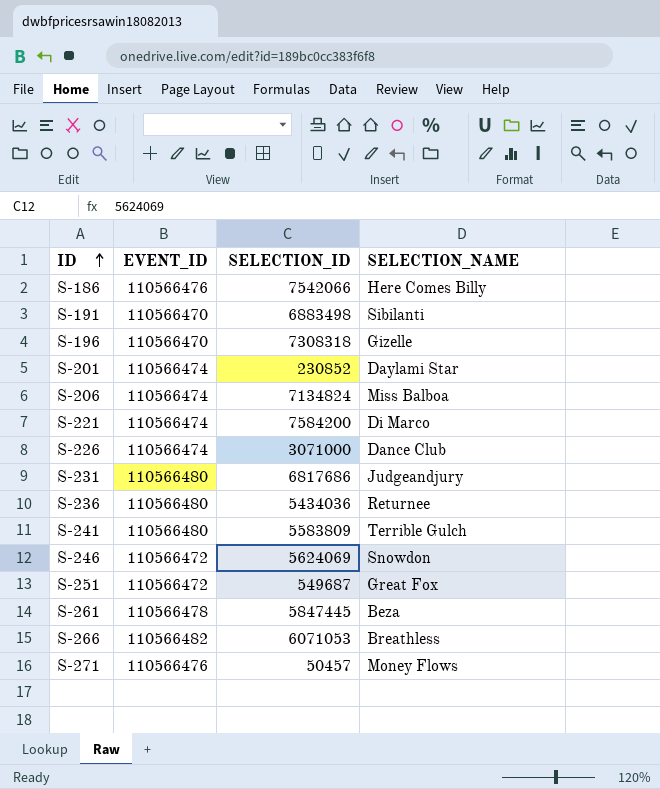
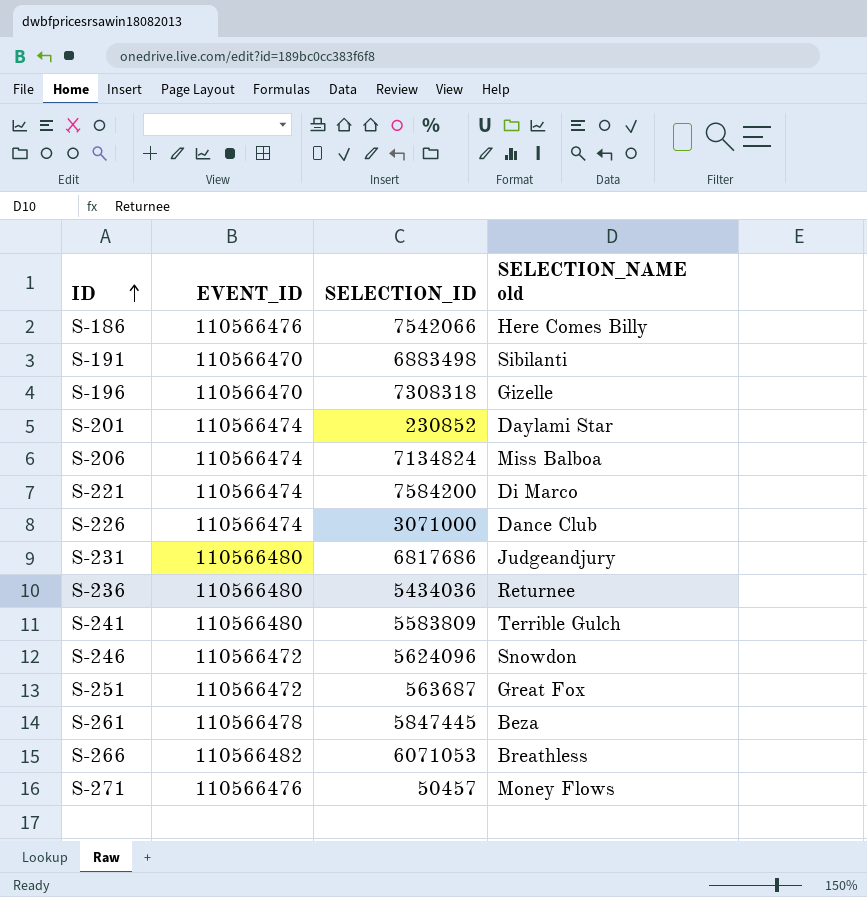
column name: SELECTION_NAME -> SELECTION_NAME old
S-246 | SELECTION_ID: 5624069 -> 5624096
S-251 | SELECTION_ID: 549687 -> 563687

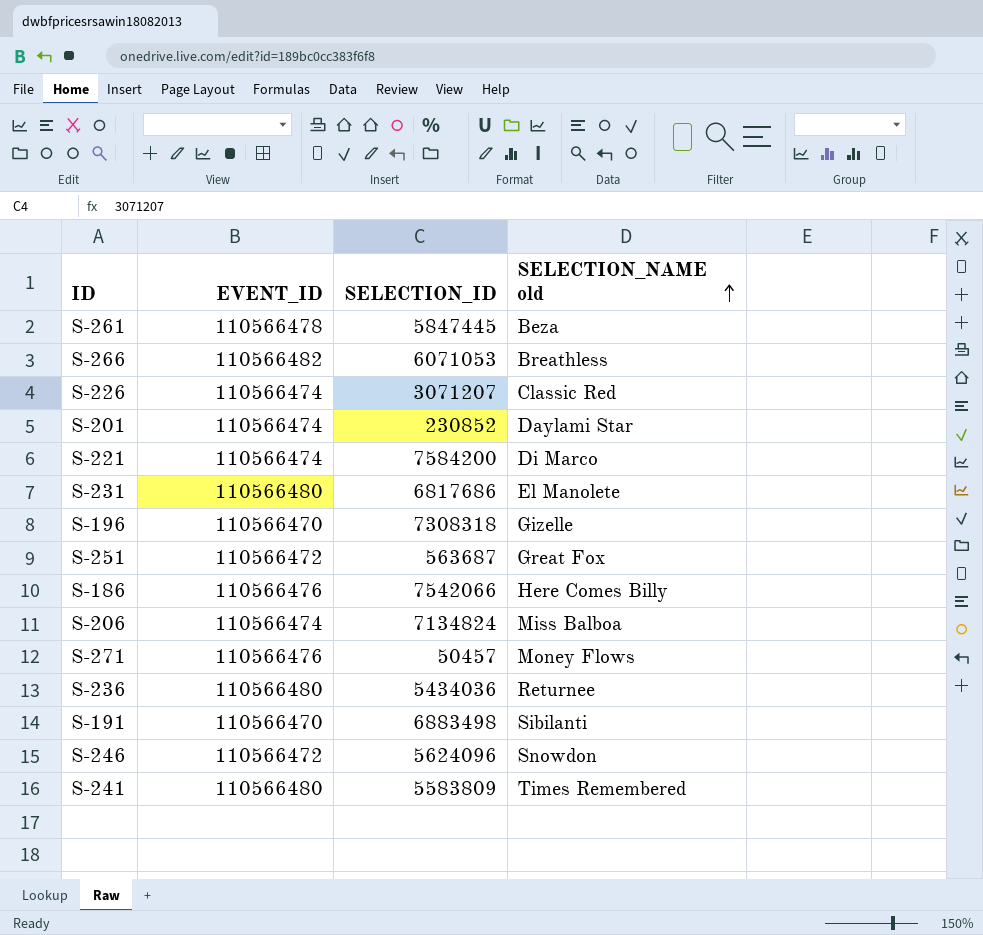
row order: ID ascending -> SELECTION_NAME old ascending
S-226 | SELECTION_ID: 3071000 -> 3071207
S-226 | SELECTION_NAME old: Dance Club -> Classic Red
S-231 | SELECTION_NAME old: Judgeandjury -> El Manolete
S-241 | SELECTION_NAME old: Terrible Gulch -> Times Remembered

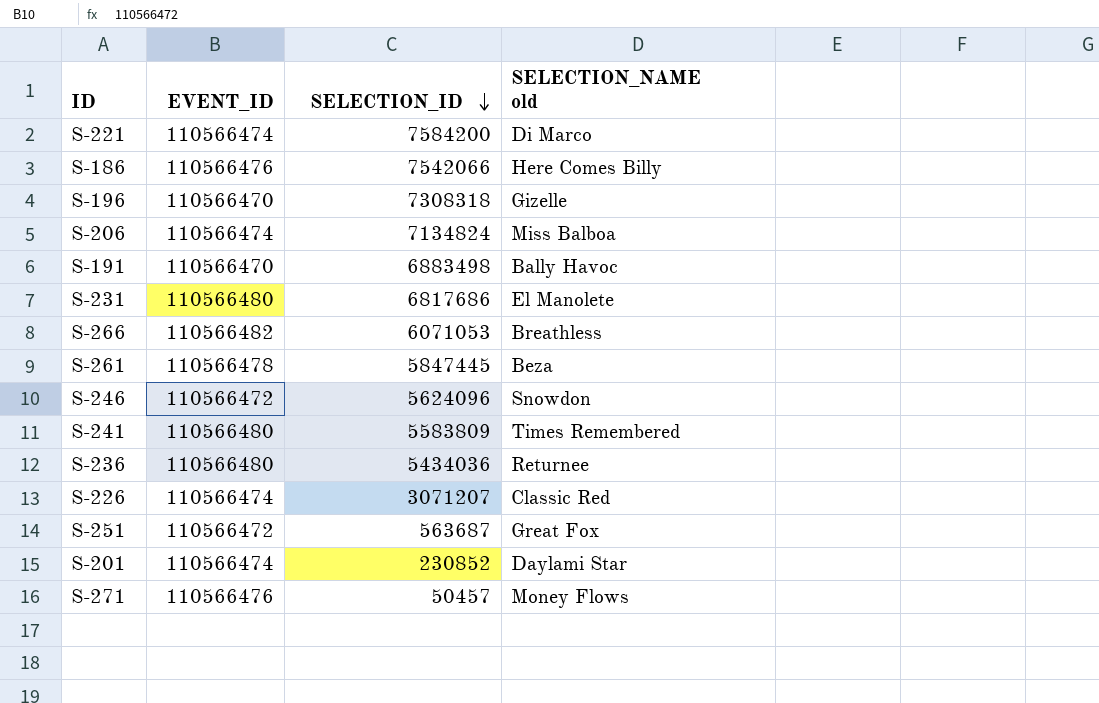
row order: SELECTION_NAME old ascending -> SELECTION_ID descending
S-191 | SELECTION_NAME old: Sibilanti -> Bally Havoc

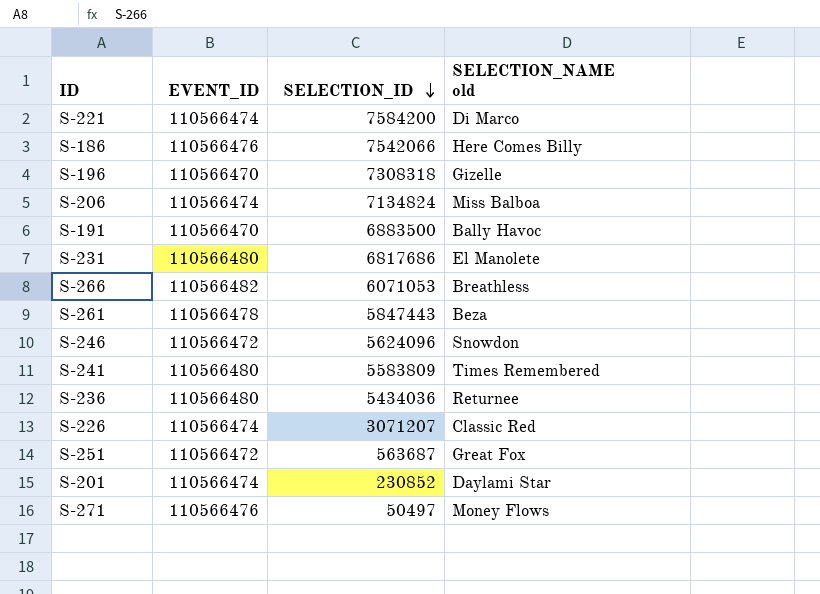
S-191 | SELECTION_ID: 6883498 -> 6883500
S-261 | SELECTION_ID: 5847445 -> 5847443
S-271 | SELECTION_ID: 50457 -> 50497

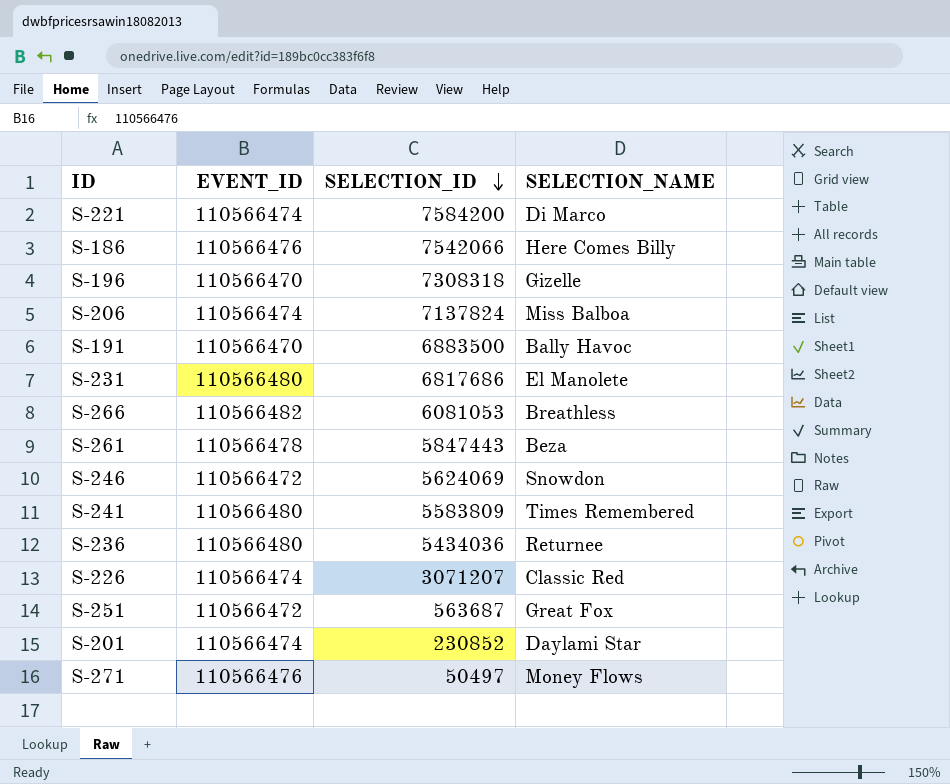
column name: SELECTION_NAME old -> SELECTION_NAME
S-206 | SELECTION_ID: 7134824 -> 7137824
S-266 | SELECTION_ID: 6071053 -> 6081053
S-246 | SELECTION_ID: 5624096 -> 5624069

